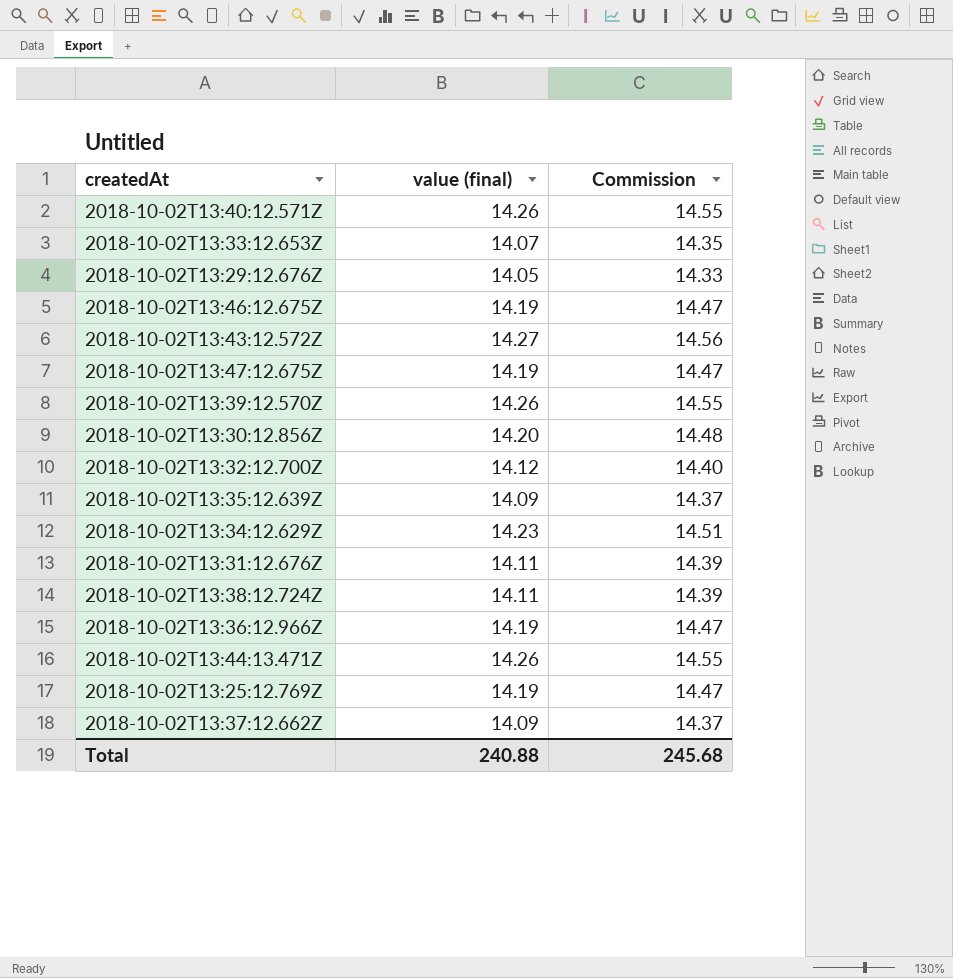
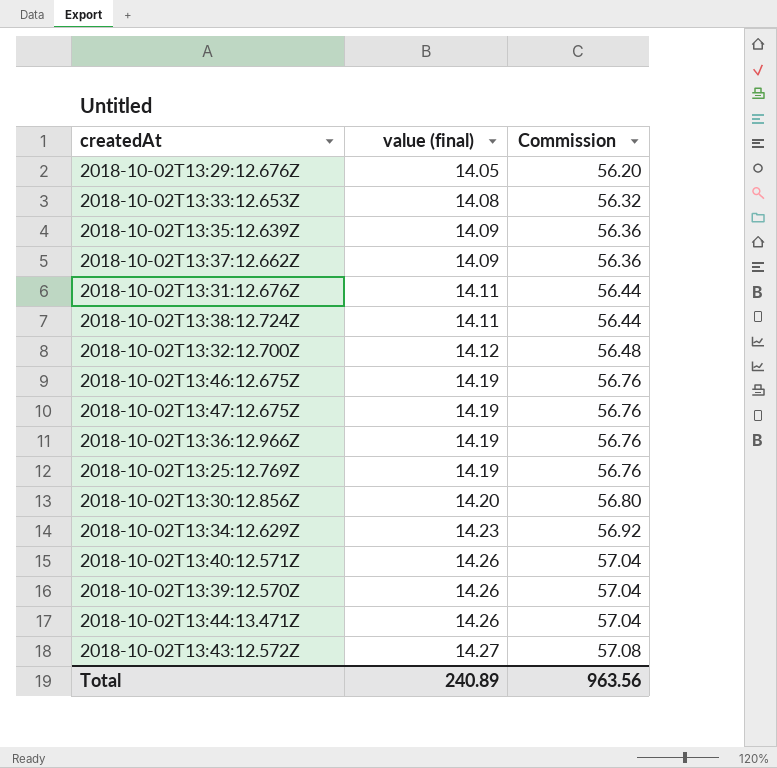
row order: none -> value (final) ascending
column Commission | formula: [value (final)] * 1.02 -> [value (final)] * 4
2018-10-02T13:33:12.653Z | value (final): 14.07 -> 14.08
Total | value (final): 240.88 -> 240.89
Total | Commission: 245.68 -> 963.56

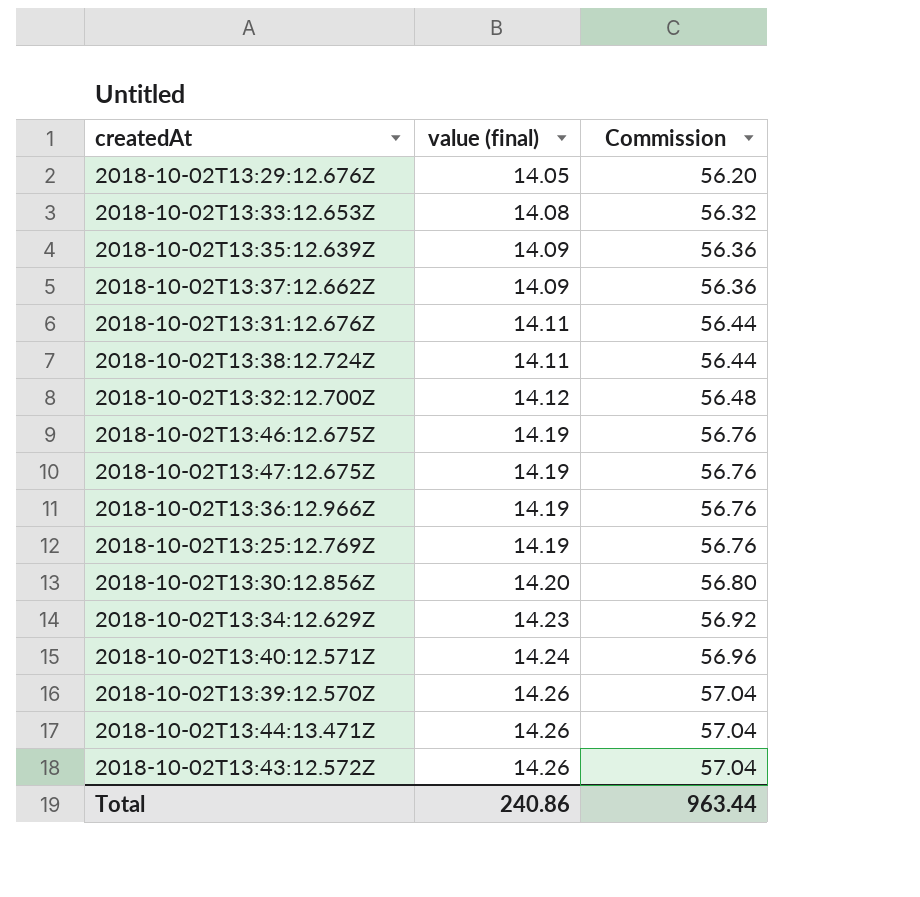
2018-10-02T13:40:12.571Z | value (final): 14.26 -> 14.24
2018-10-02T13:40:12.571Z | Commission: 57.04 -> 56.96
2018-10-02T13:43:12.572Z | value (final): 14.27 -> 14.26
2018-10-02T13:43:12.572Z | Commission: 57.08 -> 57.04
Total | value (final): 240.89 -> 240.86
Total | Commission: 963.56 -> 963.44

